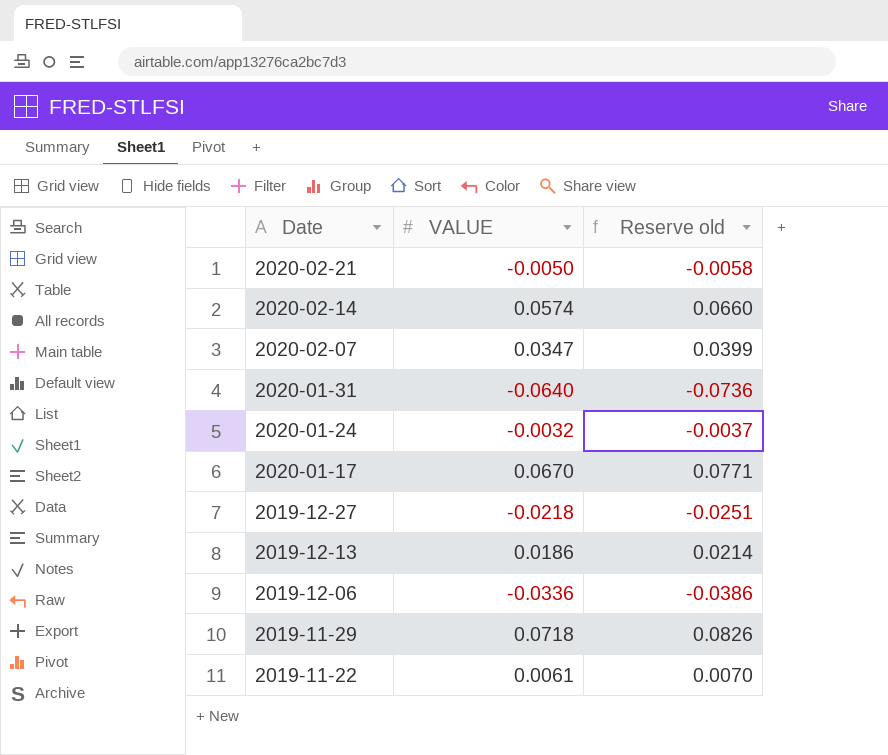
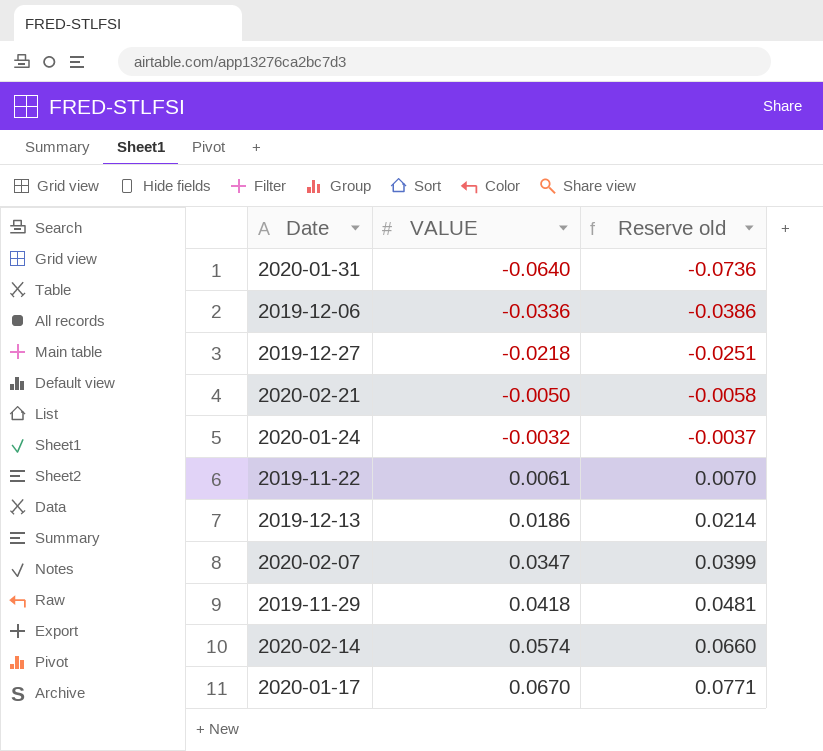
row order: Date descending -> VALUE ascending
2019-11-29 | VALUE: 0.0718 -> 0.0418
2019-11-29 | Reserve old: 0.0826 -> 0.0481

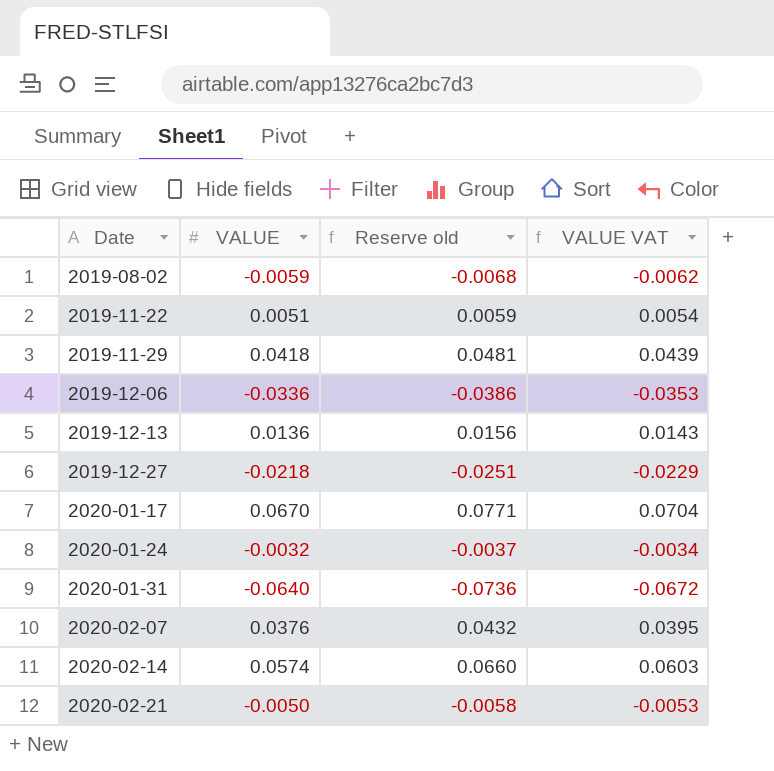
row order: VALUE ascending -> Date ascending
column VALUE VAT | formula: none -> [VALUE] * 1.05
row 2019-08-02: none -> -0.0059 | -0.0068 | -0.0062
2019-11-22 | VALUE: 0.0061 -> 0.0051
2019-11-22 | Reserve old: 0.0070 -> 0.0059
2019-12-13 | VALUE: 0.0186 -> 0.0136
2019-12-13 | Reserve old: 0.0214 -> 0.0156
2020-02-07 | VALUE: 0.0347 -> 0.0376
2020-02-07 | Reserve old: 0.0399 -> 0.0432

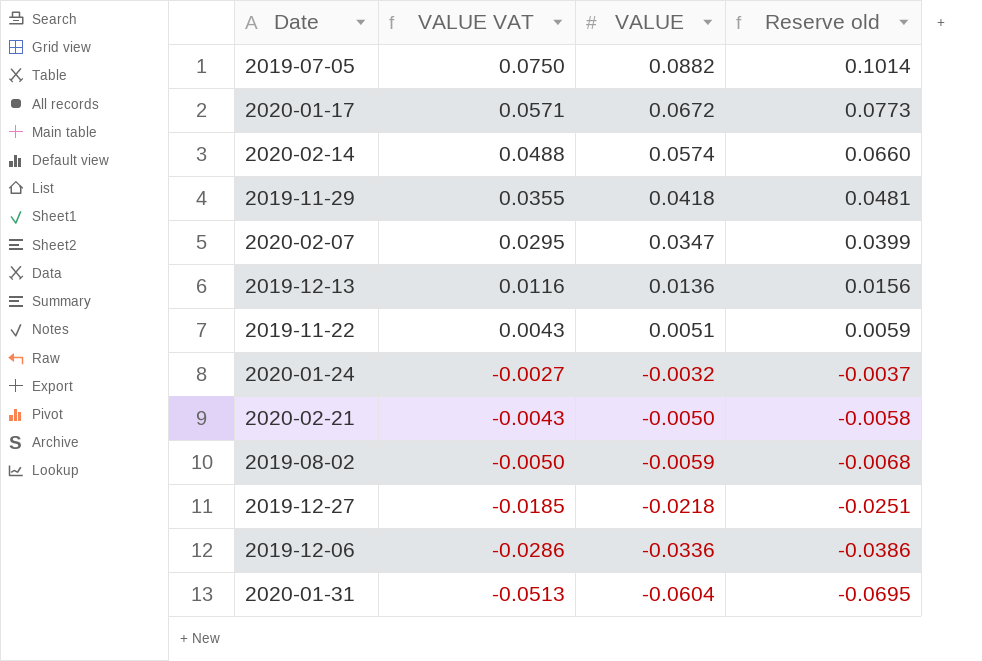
row order: Date ascending -> VALUE VAT descending
column VALUE VAT | formula: [VALUE] * 1.05 -> [VALUE] * 0.85
column VALUE VAT | position: 4 -> 2
row 2019-07-05: none -> 0.0750 | 0.0882 | 0.1014
2020-01-17 | VALUE: 0.0670 -> 0.0672
2020-01-17 | Reserve old: 0.0771 -> 0.0773
2020-02-07 | VALUE: 0.0376 -> 0.0347
2020-02-07 | Reserve old: 0.0432 -> 0.0399
2020-01-31 | VALUE: -0.0640 -> -0.0604
2020-01-31 | Reserve old: -0.0736 -> -0.0695

